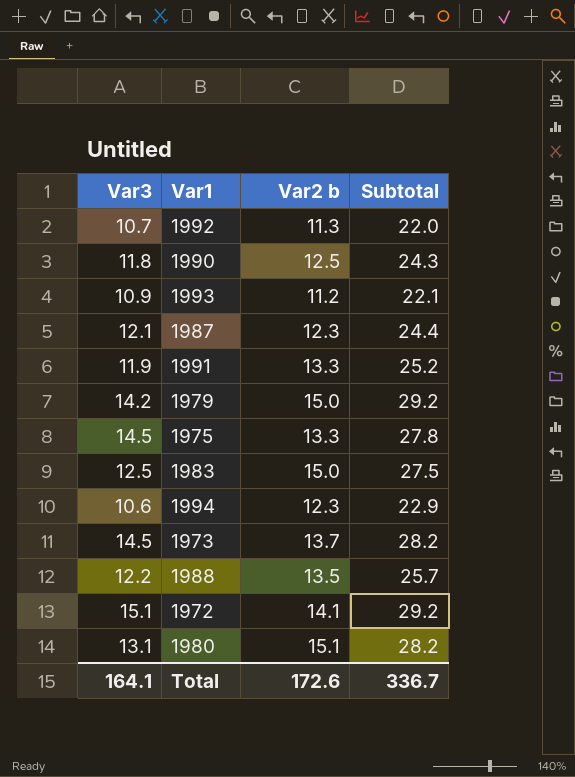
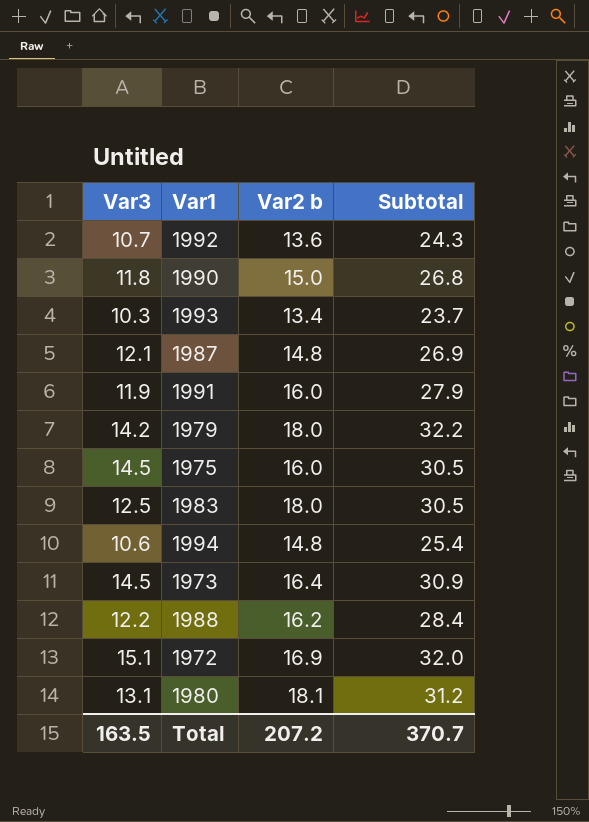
1992 | Var2 b: 11.3 -> 13.6
1992 | Subtotal: 22.0 -> 24.3
1990 | Var2 b: 12.5 -> 15.0
1990 | Subtotal: 24.3 -> 26.8
1993 | Var3: 10.9 -> 10.3
1993 | Var2 b: 11.2 -> 13.4
1993 | Subtotal: 22.1 -> 23.7
1987 | Var2 b: 12.3 -> 14.8
1987 | Subtotal: 24.4 -> 26.9
1991 | Var2 b: 13.3 -> 16.0
1991 | Subtotal: 25.2 -> 27.9
1979 | Var2 b: 15.0 -> 18.0
1979 | Subtotal: 29.2 -> 32.2
1975 | Var2 b: 13.3 -> 16.0
1975 | Subtotal: 27.8 -> 30.5
1983 | Var2 b: 15.0 -> 18.0
1983 | Subtotal: 27.5 -> 30.5
1994 | Var2 b: 12.3 -> 14.8
1994 | Subtotal: 22.9 -> 25.4
1973 | Var2 b: 13.7 -> 16.4
1973 | Subtotal: 28.2 -> 30.9
1988 | Var2 b: 13.5 -> 16.2
1988 | Subtotal: 25.7 -> 28.4
1972 | Var2 b: 14.1 -> 16.9
1972 | Subtotal: 29.2 -> 32.0
1980 | Var2 b: 15.1 -> 18.1
1980 | Subtotal: 28.2 -> 31.2
Total | Var3: 164.1 -> 163.5
Total | Var2 b: 172.6 -> 207.2
Total | Subtotal: 336.7 -> 370.7

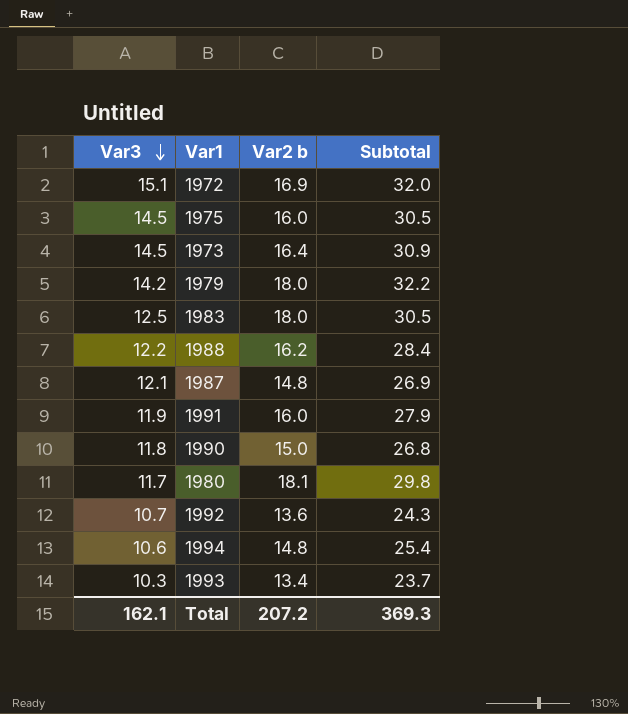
row order: none -> Var3 descending
1980 | Var3: 13.1 -> 11.7
1980 | Subtotal: 31.2 -> 29.8
Total | Var3: 163.5 -> 162.1
Total | Subtotal: 370.7 -> 369.3

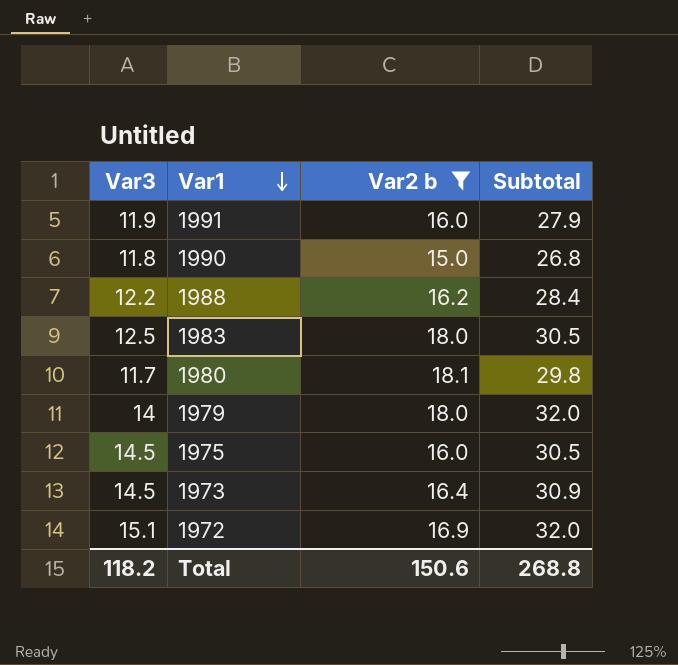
filter: none -> Var2 b >= 15.0
row order: Var3 descending -> Var1 descending
1979 | Var3: 14.2 -> 14
1979 | Subtotal: 32.2 -> 32.0
Total | Var3: 162.1 -> 118.2
Total | Var2 b: 207.2 -> 150.6
Total | Subtotal: 369.3 -> 268.8

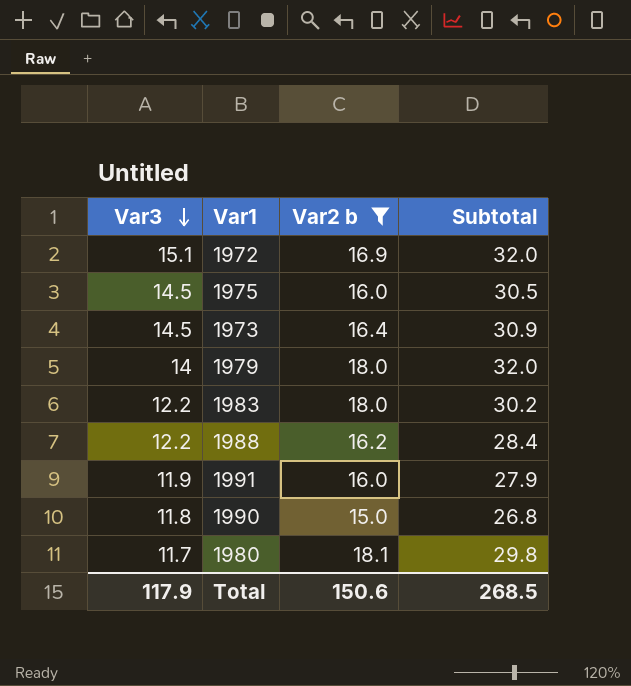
row order: Var1 descending -> Var3 descending
1983 | Var3: 12.5 -> 12.2
1983 | Subtotal: 30.5 -> 30.2
Total | Var3: 118.2 -> 117.9
Total | Subtotal: 268.8 -> 268.5

